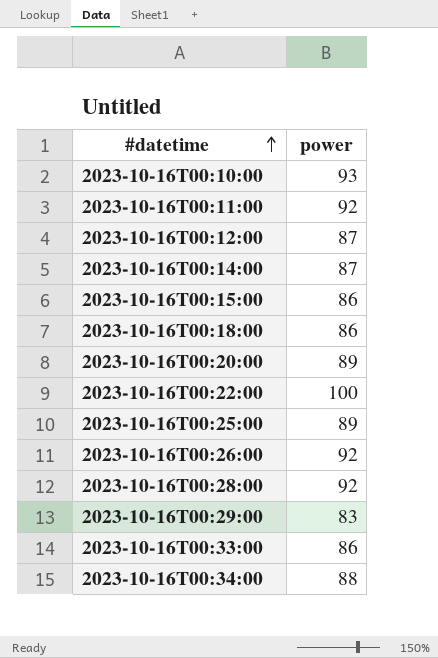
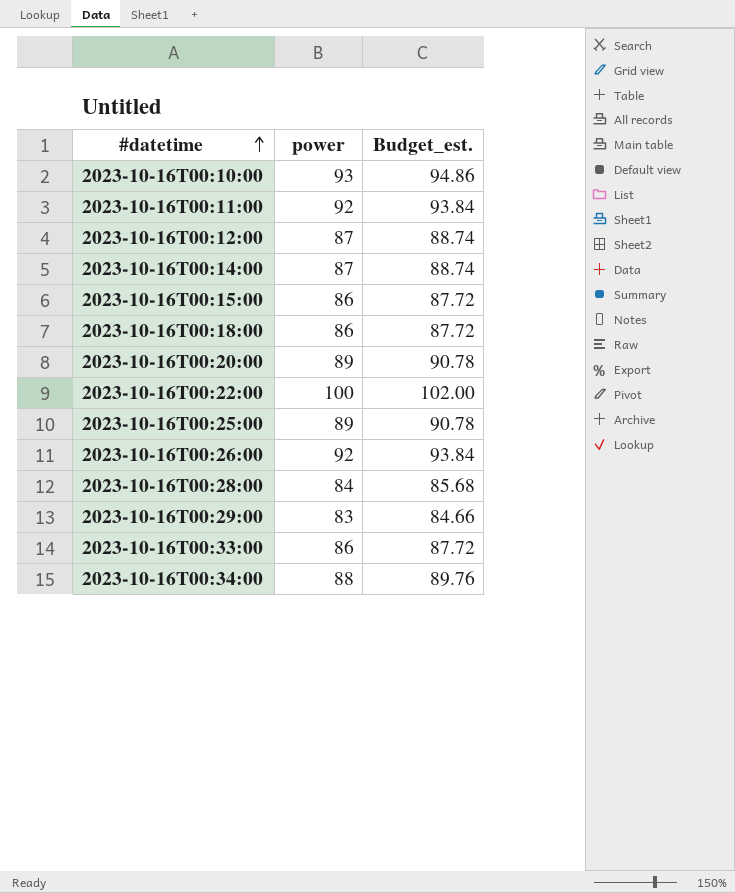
column Budget_est. | formula: none -> [power] * 1.02
2023-10-16T00:28:00 | power: 92 -> 84

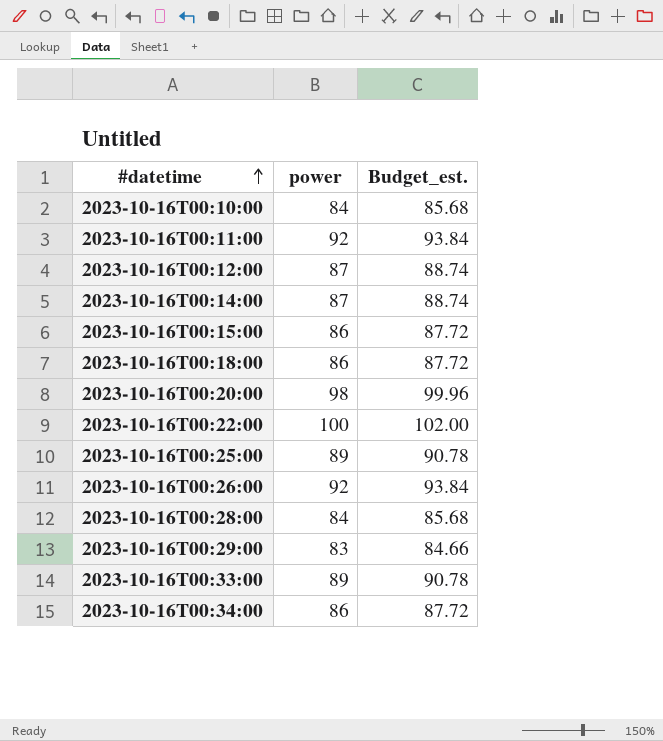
2023-10-16T00:10:00 | power: 93 -> 84
2023-10-16T00:10:00 | Budget_est.: 94.86 -> 85.68
2023-10-16T00:20:00 | power: 89 -> 98
2023-10-16T00:20:00 | Budget_est.: 90.78 -> 99.96
2023-10-16T00:33:00 | power: 86 -> 89
2023-10-16T00:33:00 | Budget_est.: 87.72 -> 90.78
2023-10-16T00:34:00 | power: 88 -> 86
2023-10-16T00:34:00 | Budget_est.: 89.76 -> 87.72

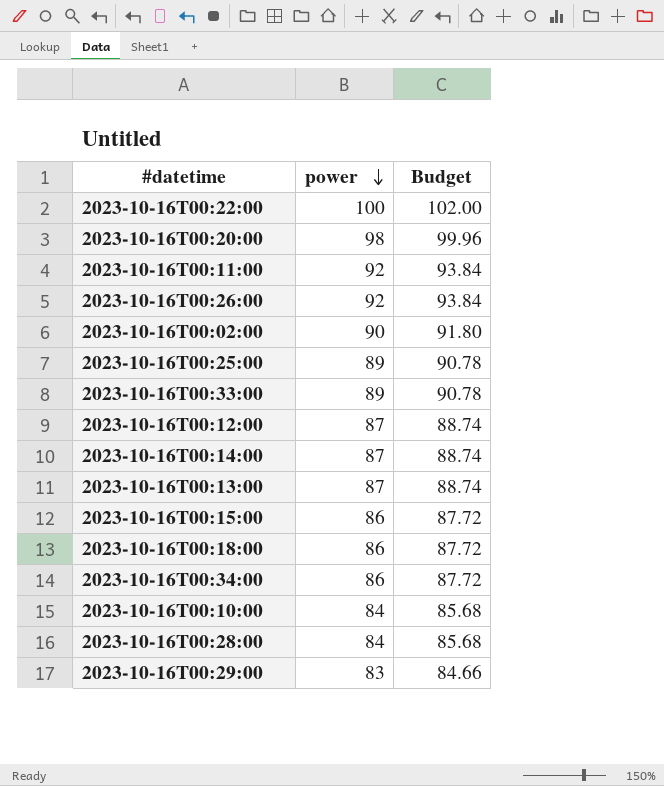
row order: #datetime ascending -> power descending
column name: Budget_est. -> Budget
row 2023-10-16T00:02:00: none -> 90 | 91.80
row 2023-10-16T00:13:00: none -> 87 | 88.74

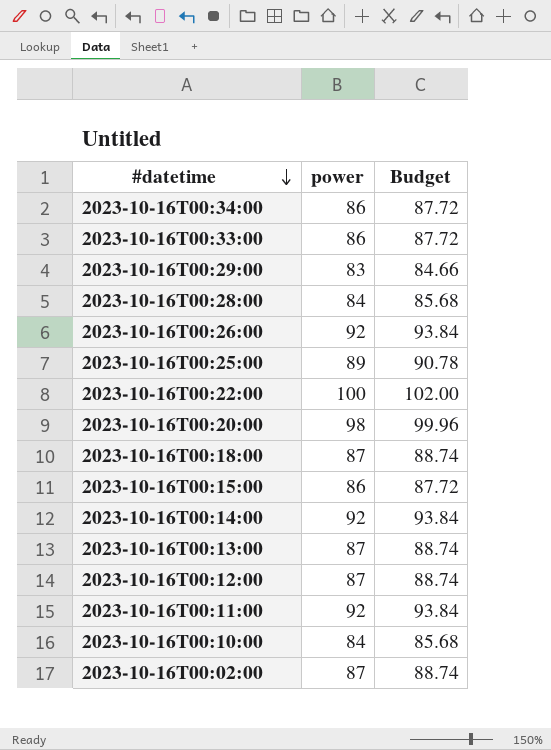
row order: power descending -> #datetime descending
2023-10-16T00:33:00 | power: 89 -> 86
2023-10-16T00:33:00 | Budget: 90.78 -> 87.72
2023-10-16T00:18:00 | power: 86 -> 87
2023-10-16T00:18:00 | Budget: 87.72 -> 88.74
2023-10-16T00:14:00 | power: 87 -> 92
2023-10-16T00:14:00 | Budget: 88.74 -> 93.84
2023-10-16T00:02:00 | power: 90 -> 87
2023-10-16T00:02:00 | Budget: 91.80 -> 88.74

